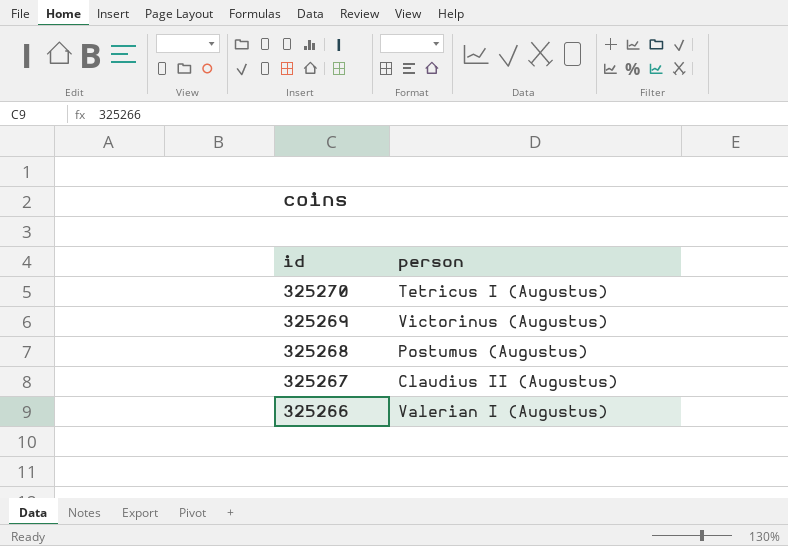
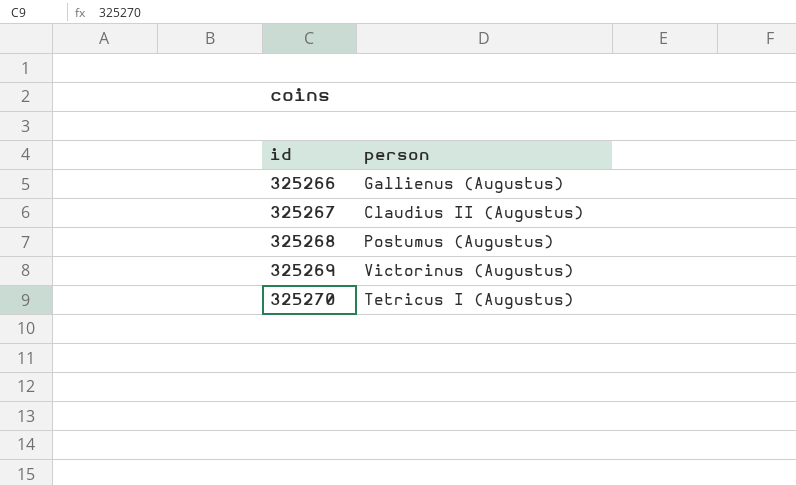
row order: id descending -> id ascending
325266 | person: Valerian I (Augustus) -> Gallienus (Augustus)

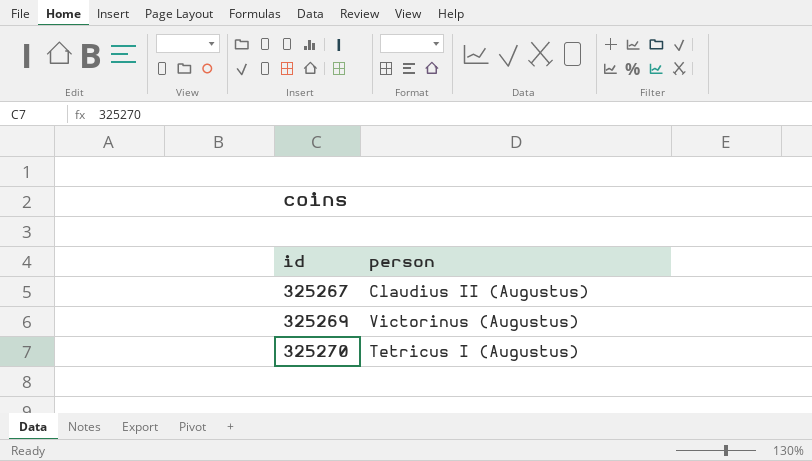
row 325266: Gallienus (Augustus) -> none
row 325268: Postumus (Augustus) -> none

